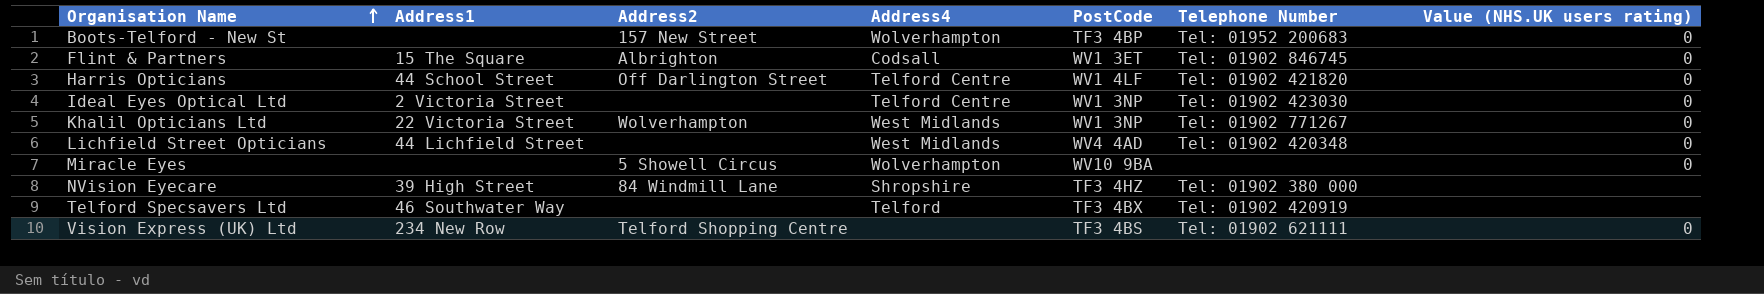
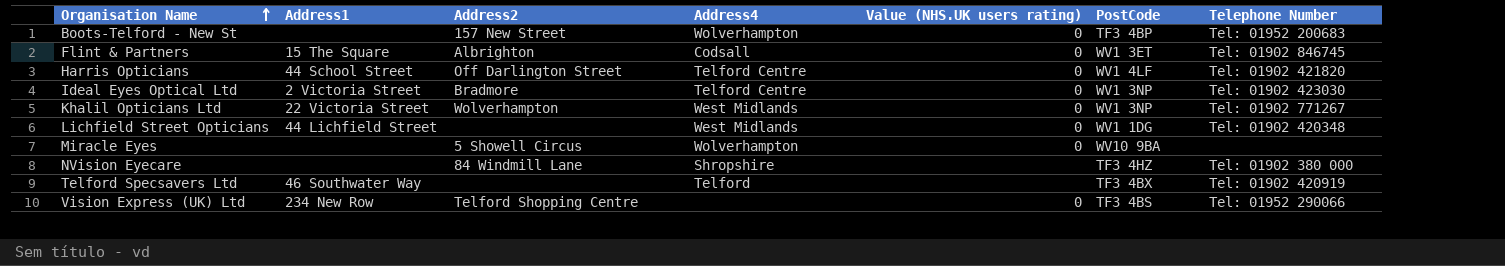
column Value (NHS.UK users rating) | position: 7 -> 5
Ideal Eyes Optical Ltd | Address2: none -> Bradmore
Lichfield Street Opticians | PostCode: WV4 4AD -> WV1 1DG
NVision Eyecare | Address1: 39 High Street -> none
Vision Express (UK) Ltd | Telephone Number: Tel: 01902 621111 -> Tel: 01952 290066

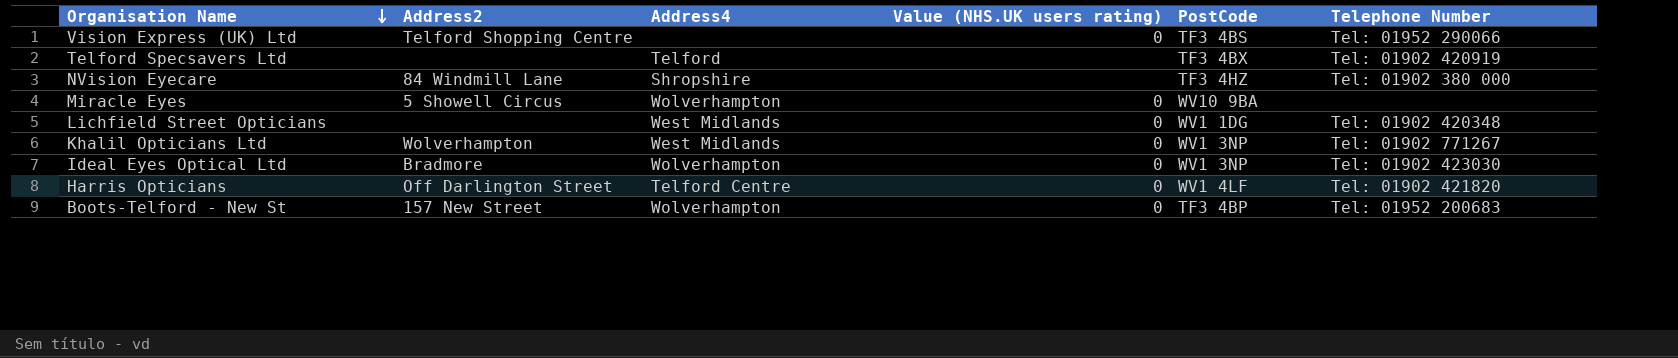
row order: Organisation Name ascending -> Organisation Name descending
column Address1 | position: 2 -> none
row Flint & Partners: 15 The Square | Albrighton | Codsall | 0 | WV1 3ET | Tel: 01902 846745 -> none
Ideal Eyes Optical Ltd | Address4: Telford Centre -> Wolverhampton

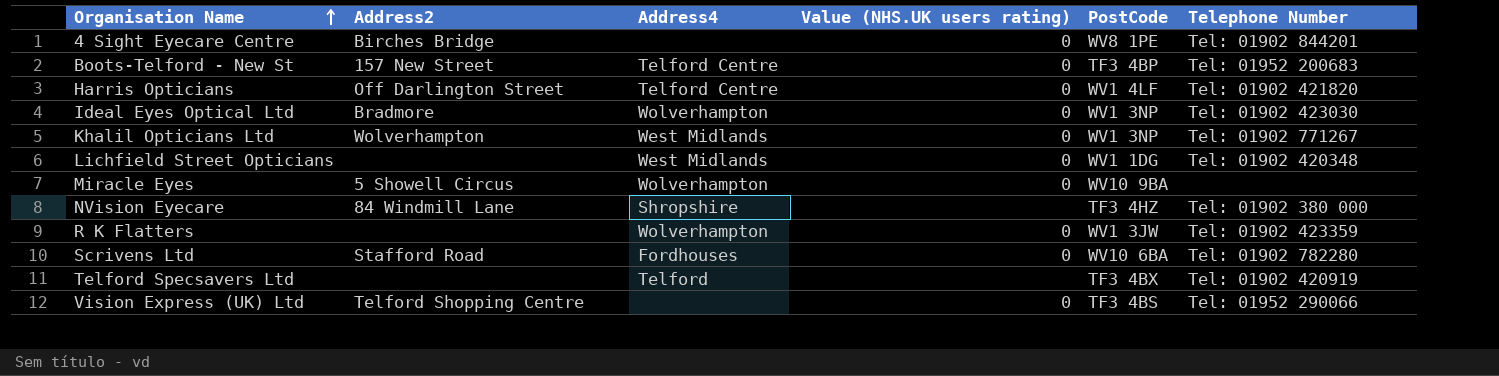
row order: Organisation Name descending -> Organisation Name ascending
row 4 Sight Eyecare Centre: none -> Birches Bridge | none | 0 | WV8 1PE | Tel: 01902 844201
Boots-Telford - New St | Address4: Wolverhampton -> Telford Centre
row R K Flatters: none -> none | Wolverhampton | 0 | WV1 3JW | Tel: 01902 423359
row Scrivens Ltd: none -> Stafford Road | Fordhouses | 0 | WV10 6BA | Tel: 01902 782280

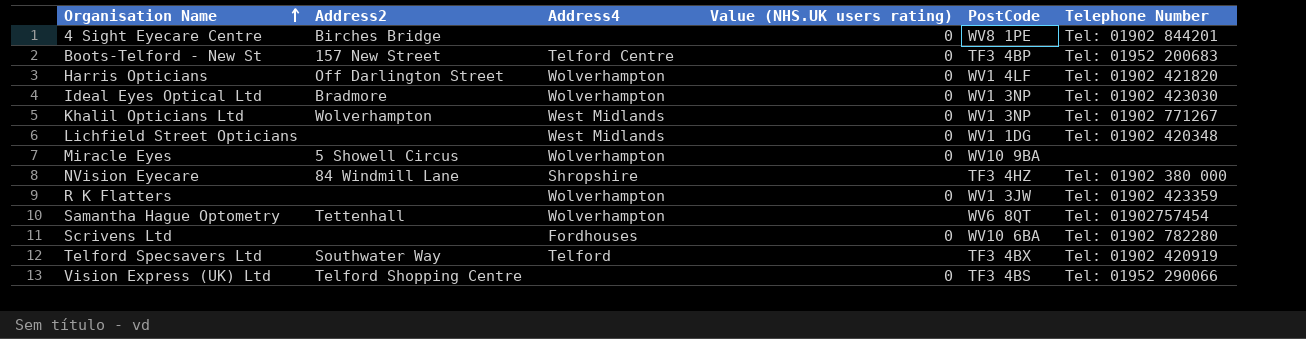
Harris Opticians | Address4: Telford Centre -> Wolverhampton
row Samantha Hague Optometry: none -> Tettenhall | Wolverhampton | none | WV6 8QT | Tel: 01902757454
Scrivens Ltd | Address2: Stafford Road -> none
Telford Specsavers Ltd | Address2: none -> Southwater Way

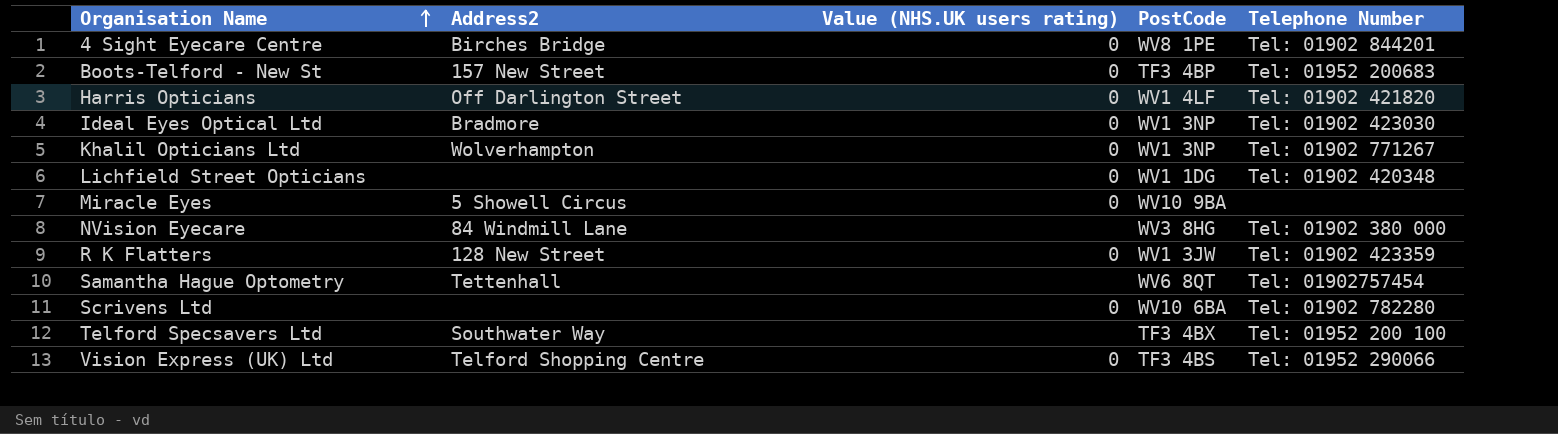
column Address4 | position: 3 -> none
NVision Eyecare | PostCode: TF3 4HZ -> WV3 8HG
R K Flatters | Address2: none -> 128 New Street
Telford Specsavers Ltd | Telephone Number: Tel: 01902 420919 -> Tel: 01952 200 100

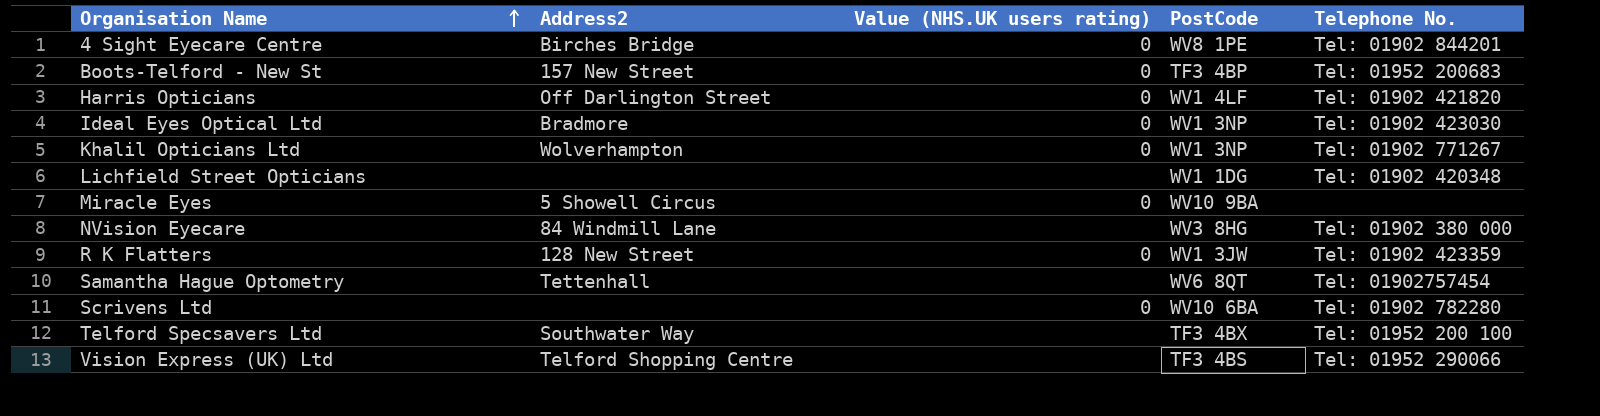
column name: Telephone Number -> Telephone No.
Lichfield Street Opticians | Value (NHS.UK users rating): 0 -> none
Vision Express (UK) Ltd | Value (NHS.UK users rating): 0 -> none

